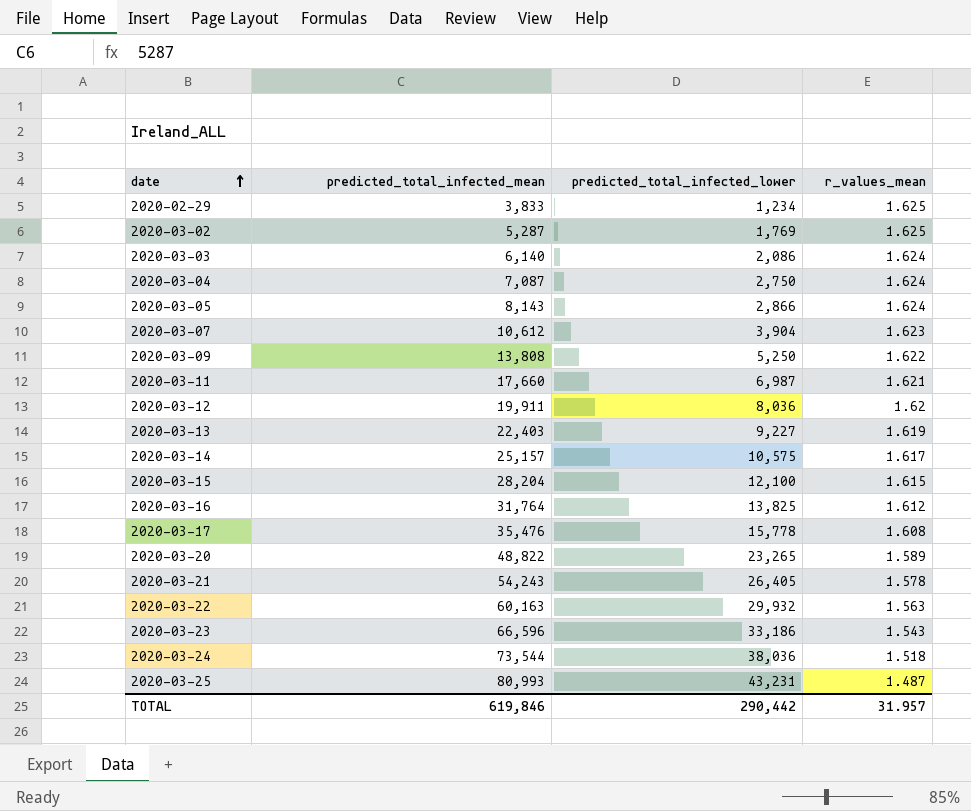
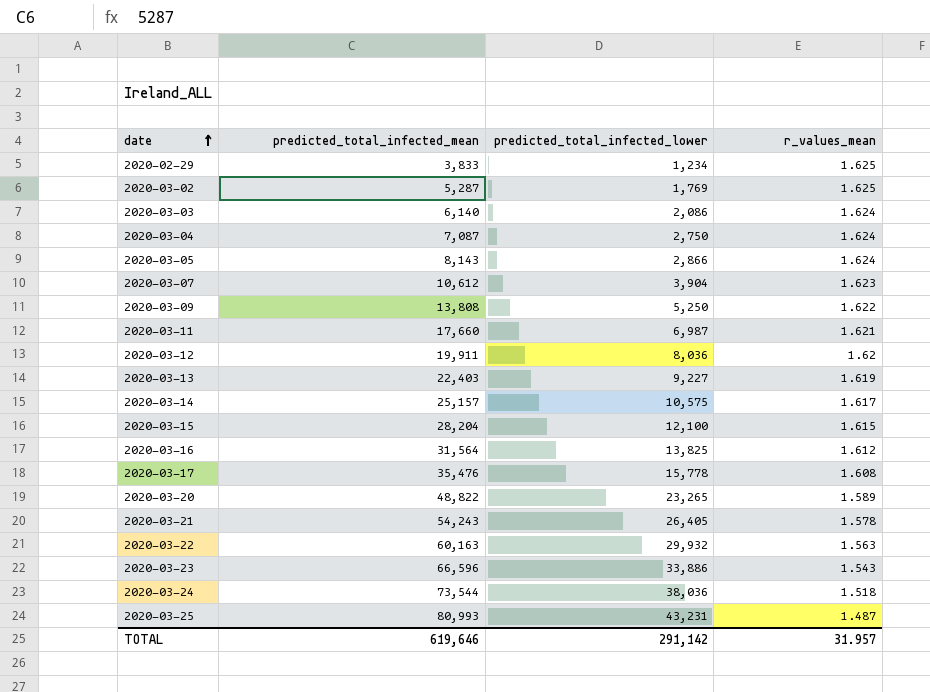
2020-03-16 | predicted_total_infected_mean: 31,764 -> 31,564
2020-03-23 | predicted_total_infected_lower: 33,186 -> 33,886
TOTAL | predicted_total_infected_mean: 619,846 -> 619,646
TOTAL | predicted_total_infected_lower: 290,442 -> 291,142

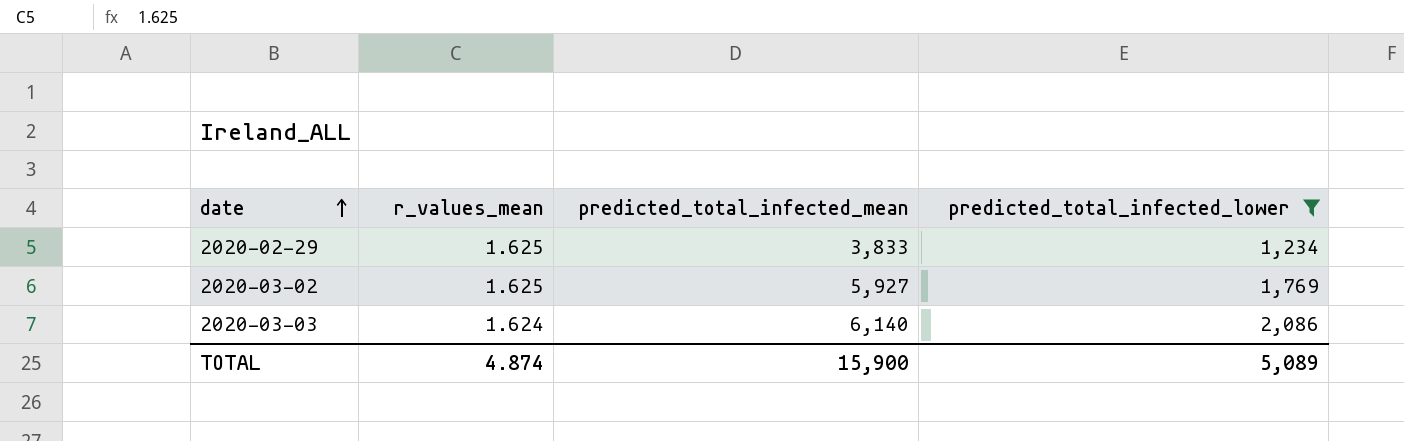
filter: none -> predicted_total_infected_lower <= 2,086
column r_values_mean | position: 4 -> 2
2020-03-02 | predicted_total_infected_mean: 5,287 -> 5,927
TOTAL | r_values_mean: 31.957 -> 4.874
TOTAL | predicted_total_infected_mean: 619,646 -> 15,900
TOTAL | predicted_total_infected_lower: 291,142 -> 5,089

